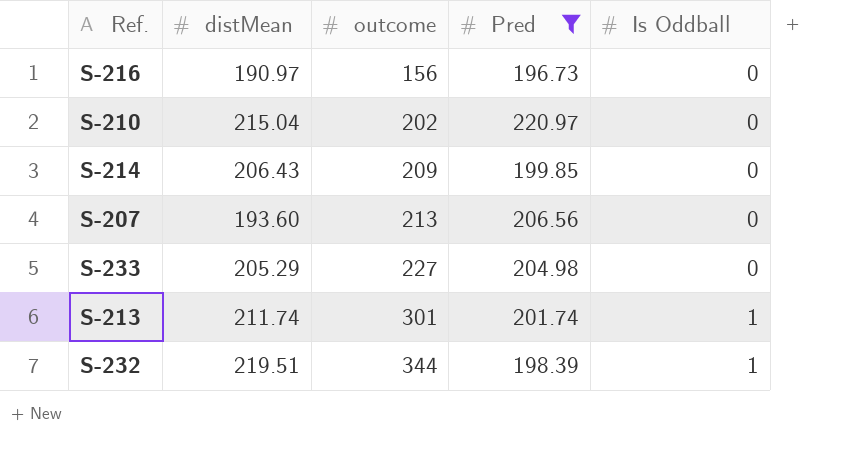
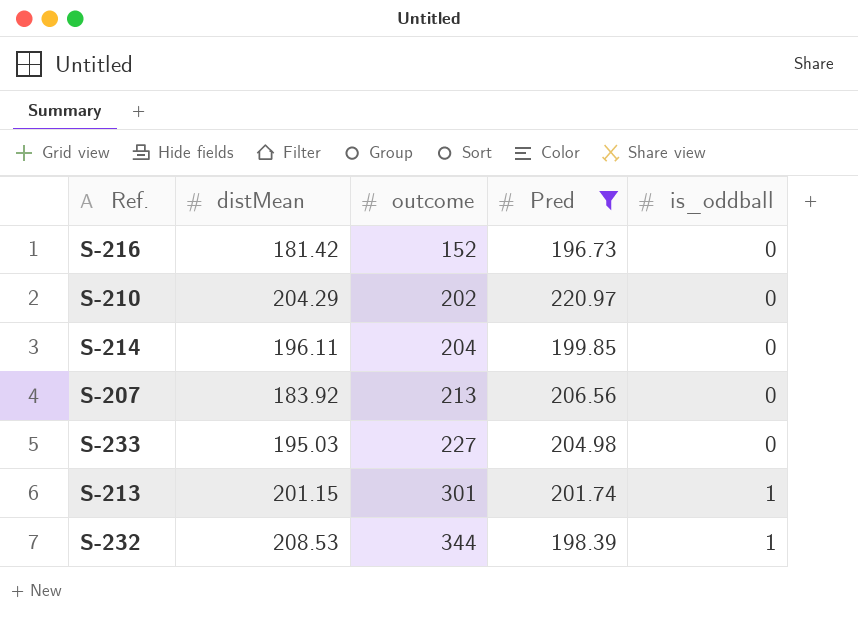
column name: Is Oddball -> is_oddball
S-216 | distMean: 190.97 -> 181.42
S-216 | outcome: 156 -> 152
S-210 | distMean: 215.04 -> 204.29
S-214 | distMean: 206.43 -> 196.11
S-214 | outcome: 209 -> 204
S-207 | distMean: 193.60 -> 183.92
S-233 | distMean: 205.29 -> 195.03
S-213 | distMean: 211.74 -> 201.15
S-232 | distMean: 219.51 -> 208.53

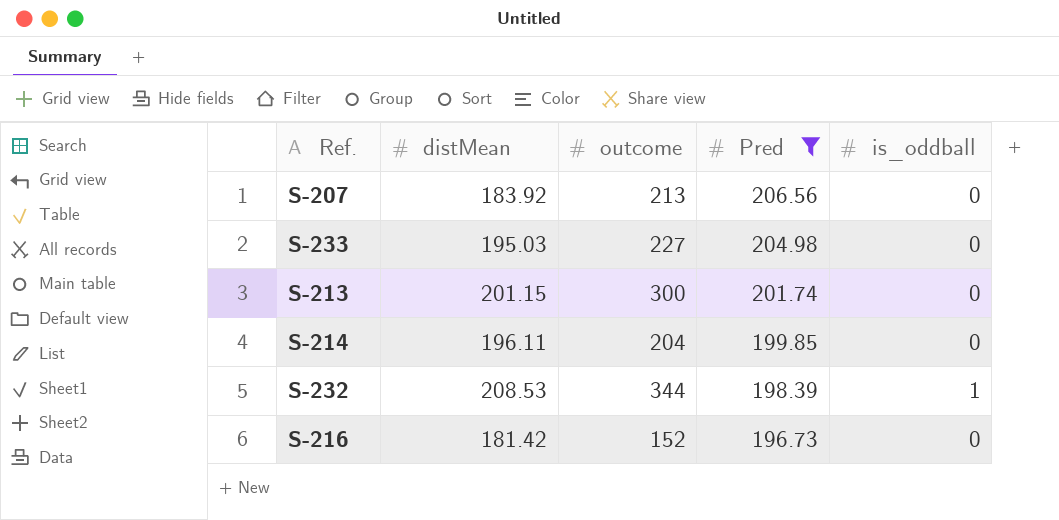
row order: outcome ascending -> Pred descending
row S-210: 204.29 | 202 | 220.97 | 0 -> none
S-213 | outcome: 301 -> 300
S-213 | is_oddball: 1 -> 0

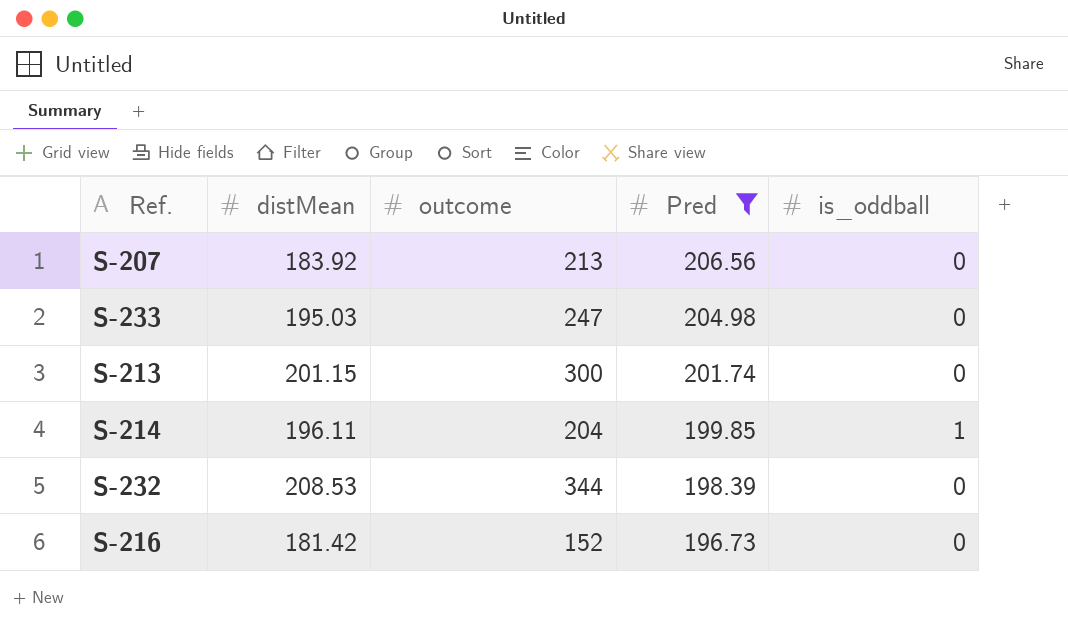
S-233 | outcome: 227 -> 247
S-214 | is_oddball: 0 -> 1
S-232 | is_oddball: 1 -> 0

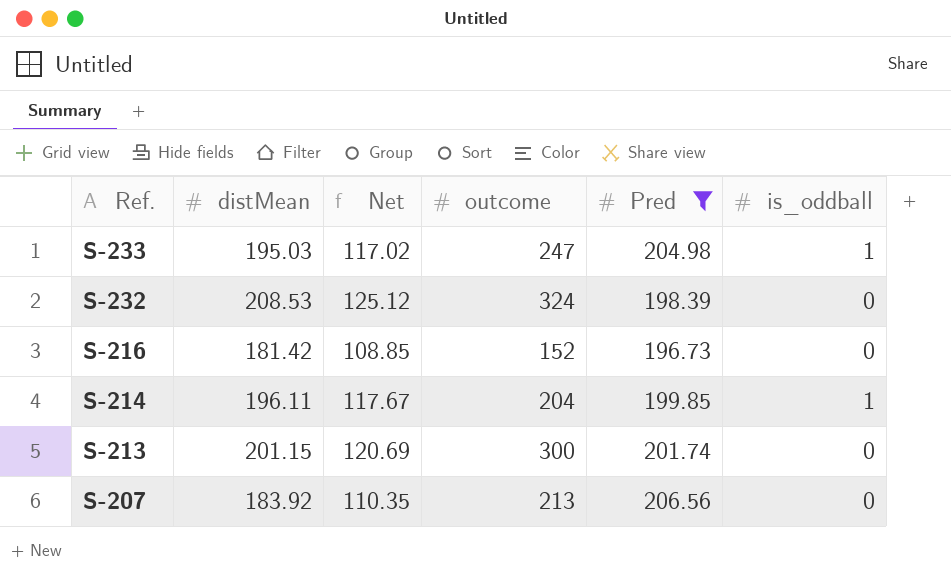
row order: Pred descending -> Ref. descending
column Net | formula: none -> [distMean] * 0.6
S-233 | is_oddball: 0 -> 1
S-232 | outcome: 344 -> 324

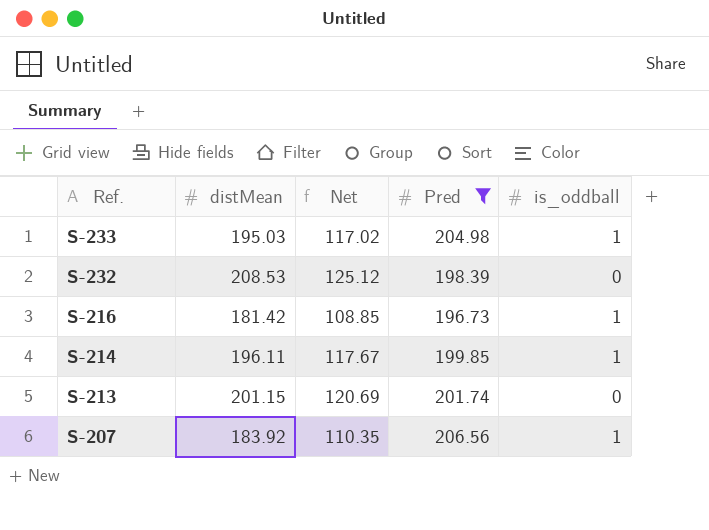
column outcome | position: 4 -> none
S-216 | is_oddball: 0 -> 1
S-207 | is_oddball: 0 -> 1

